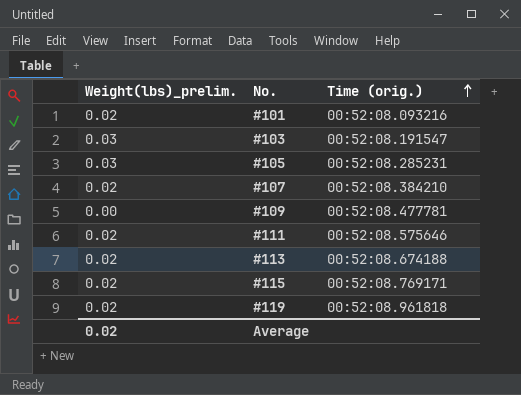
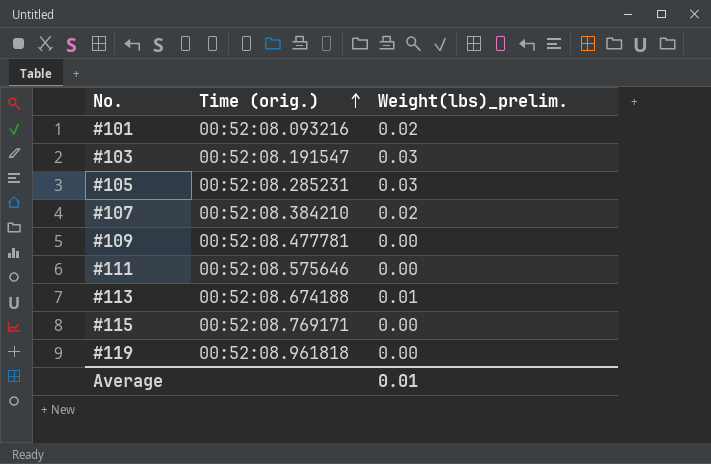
column Weight(lbs)_prelim. | position: 1 -> 3
#111 | Weight(lbs)_prelim.: 0.02 -> 0.00
#113 | Weight(lbs)_prelim.: 0.02 -> 0.01
#115 | Weight(lbs)_prelim.: 0.02 -> 0.00
#119 | Weight(lbs)_prelim.: 0.02 -> 0.00
Average | Weight(lbs)_prelim.: 0.02 -> 0.01

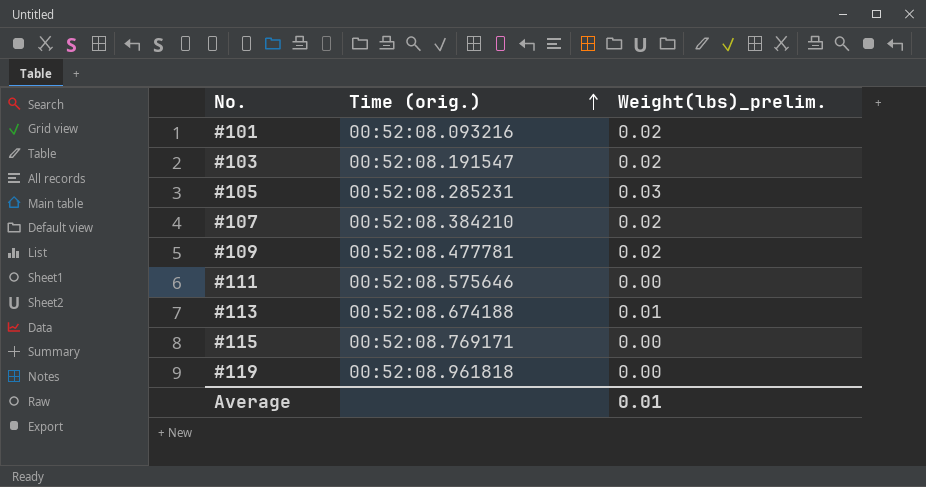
#103 | Weight(lbs)_prelim.: 0.03 -> 0.02
#109 | Weight(lbs)_prelim.: 0.00 -> 0.02

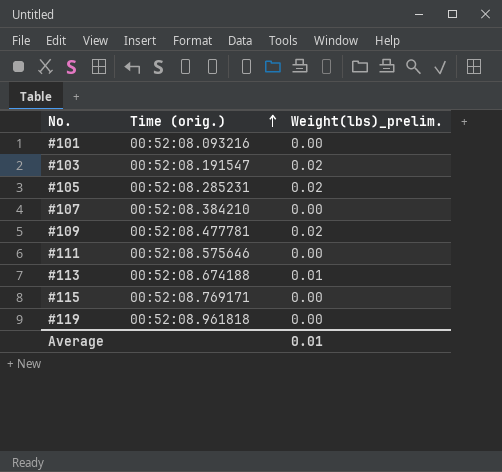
#101 | Weight(lbs)_prelim.: 0.02 -> 0.00
#105 | Weight(lbs)_prelim.: 0.03 -> 0.02
#107 | Weight(lbs)_prelim.: 0.02 -> 0.00

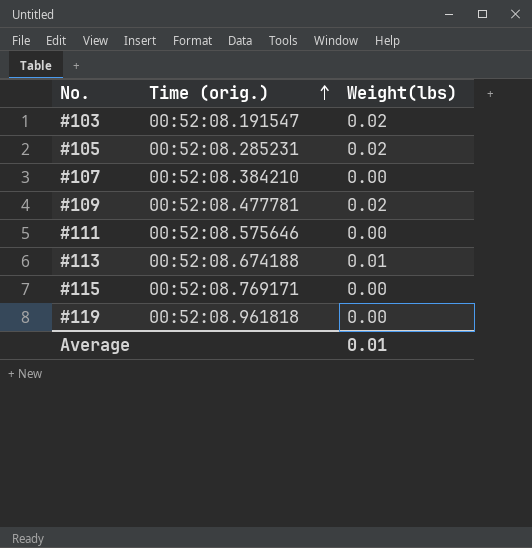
column name: Weight(lbs)_prelim. -> Weight(lbs)
row #101: 00:52:08.093216 | 0.00 -> none

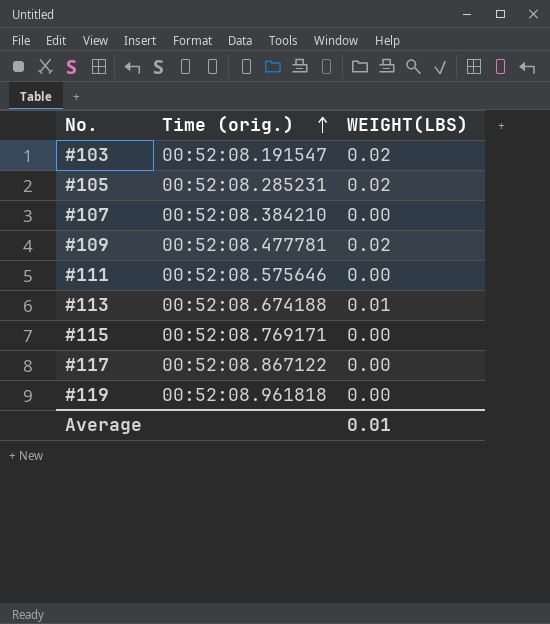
column name: Weight(lbs) -> WEIGHT(LBS)
row #117: none -> 00:52:08.867122 | 0.00

